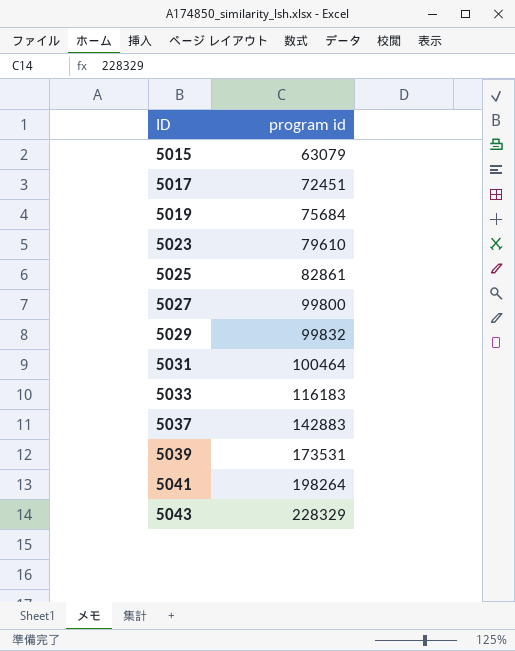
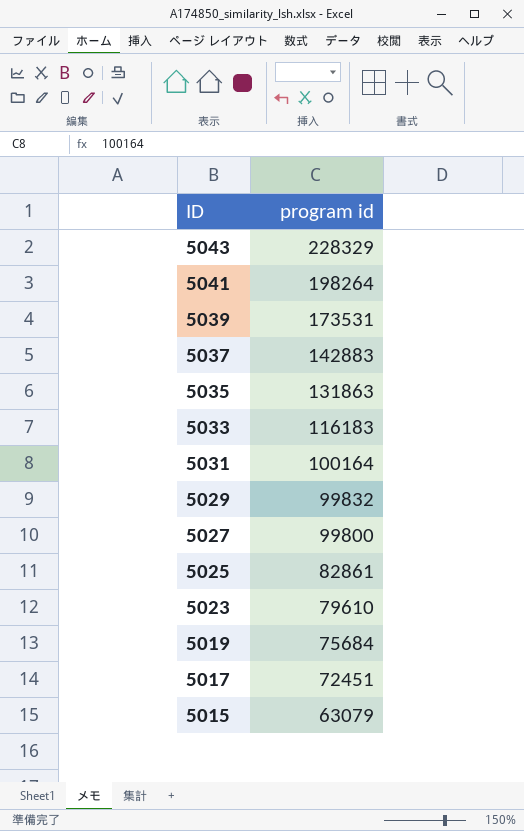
row order: ID ascending -> ID descending
row 5035: none -> 131863
5031 | program id: 100464 -> 100164

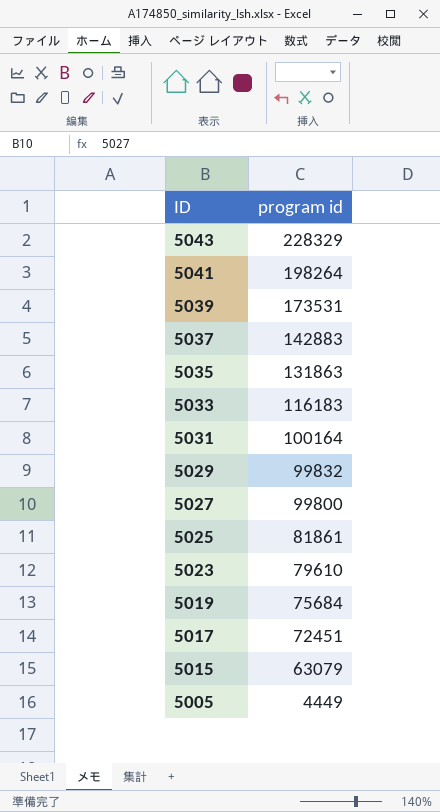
5025 | program id: 82861 -> 81861
row 5005: none -> 4449

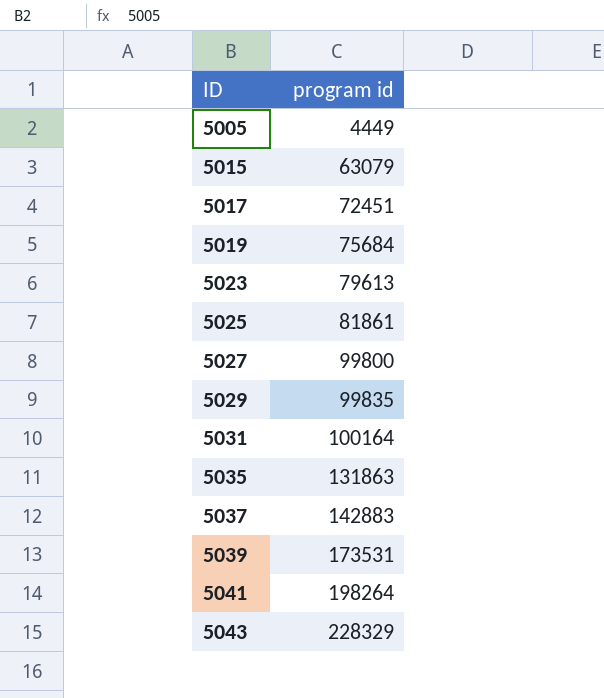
row order: ID descending -> ID ascending
row 5033: 116183 -> none
5023 | program id: 79610 -> 79613
5029 | program id: 99832 -> 99835

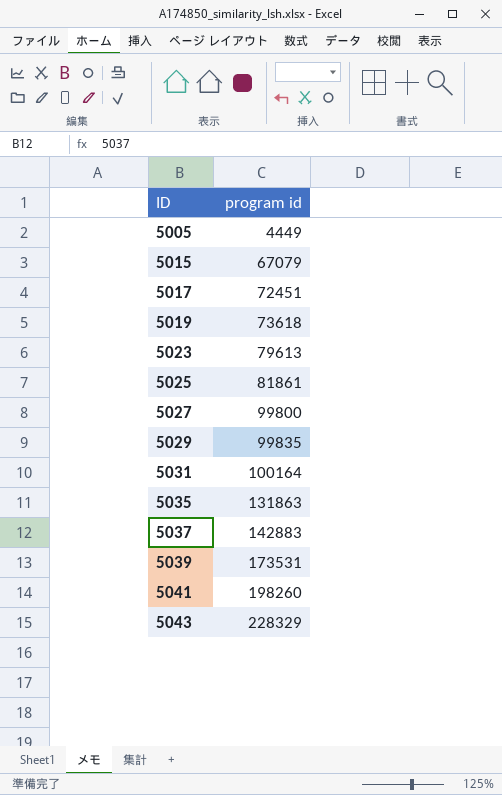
5015 | program id: 63079 -> 67079
5019 | program id: 75684 -> 73618
5041 | program id: 198264 -> 198260

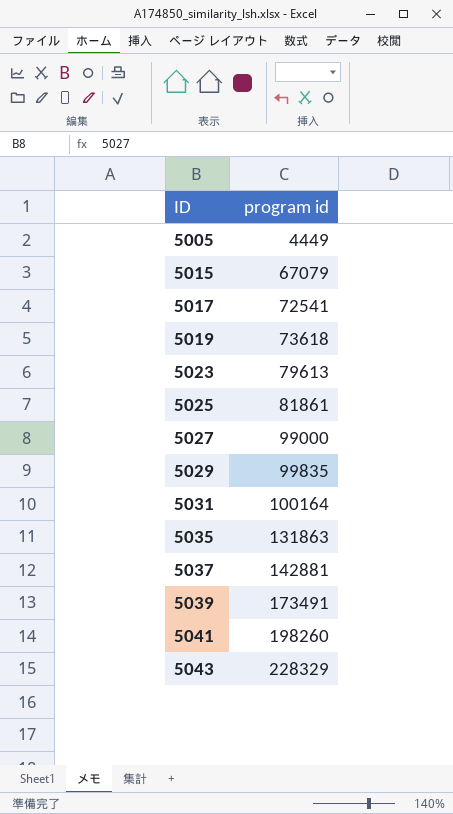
5017 | program id: 72451 -> 72541
5027 | program id: 99800 -> 99000
5037 | program id: 142883 -> 142881
5039 | program id: 173531 -> 173491

